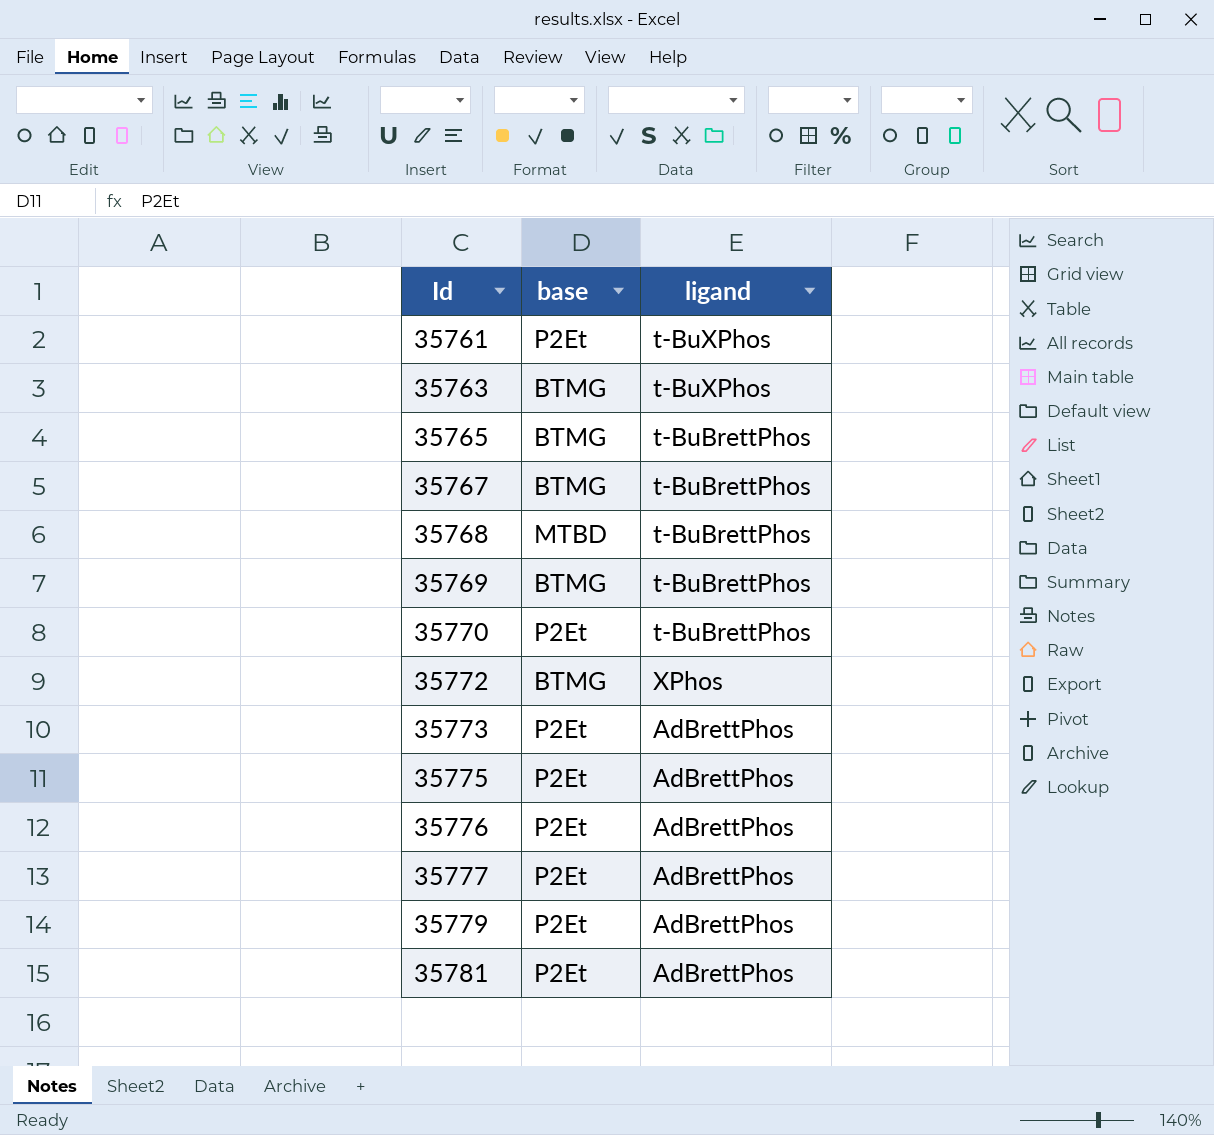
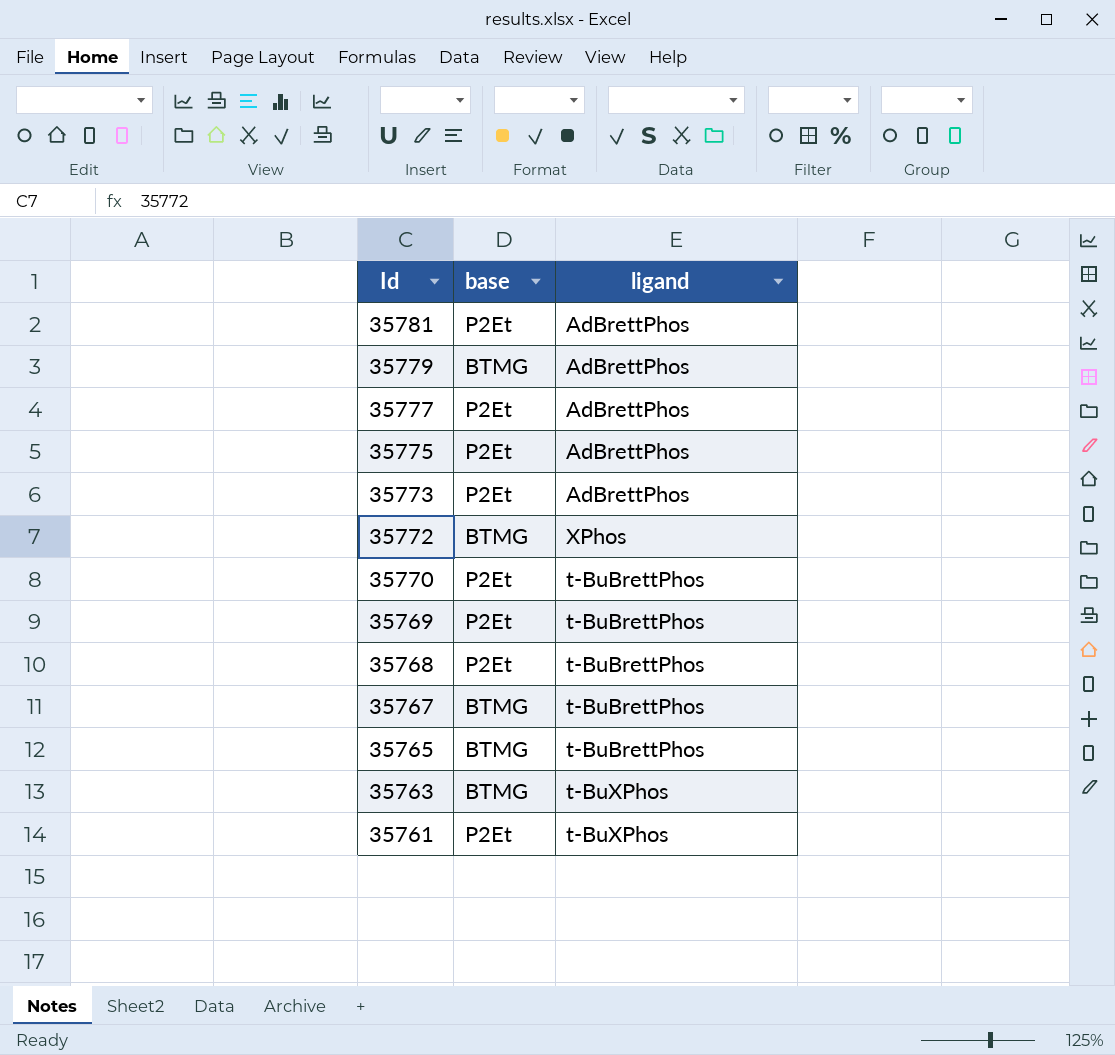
row order: Id ascending -> Id descending
row 35776: P2Et | AdBrettPhos -> none
35779 | base: P2Et -> BTMG
35769 | base: BTMG -> P2Et
35768 | base: MTBD -> P2Et

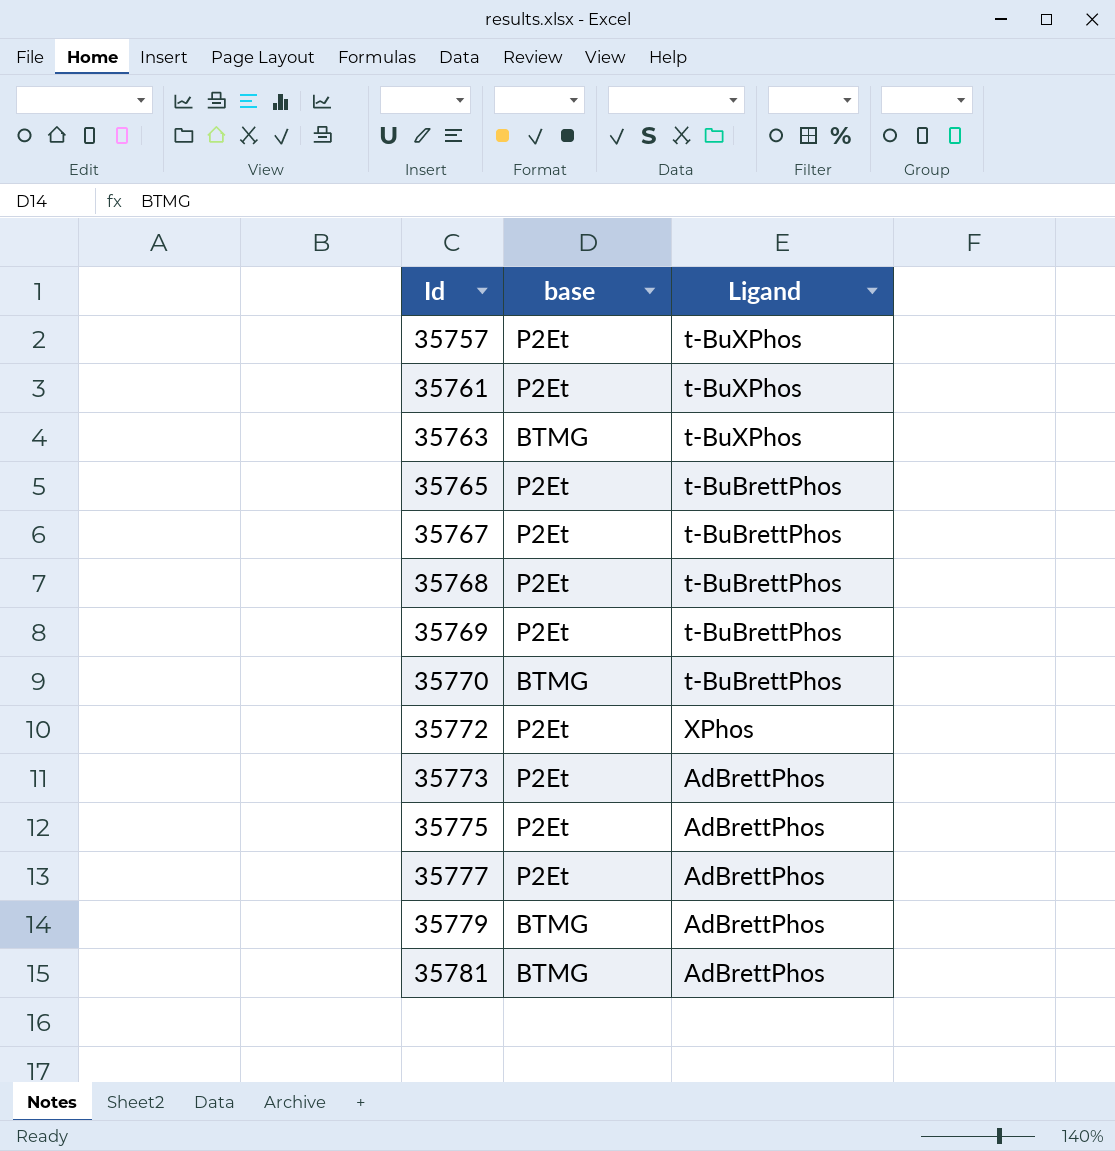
row order: Id descending -> Id ascending
column name: ligand -> Ligand
row 35757: none -> P2Et | t-BuXPhos
35765 | base: BTMG -> P2Et
35767 | base: BTMG -> P2Et
35770 | base: P2Et -> BTMG
35772 | base: BTMG -> P2Et
35781 | base: P2Et -> BTMG

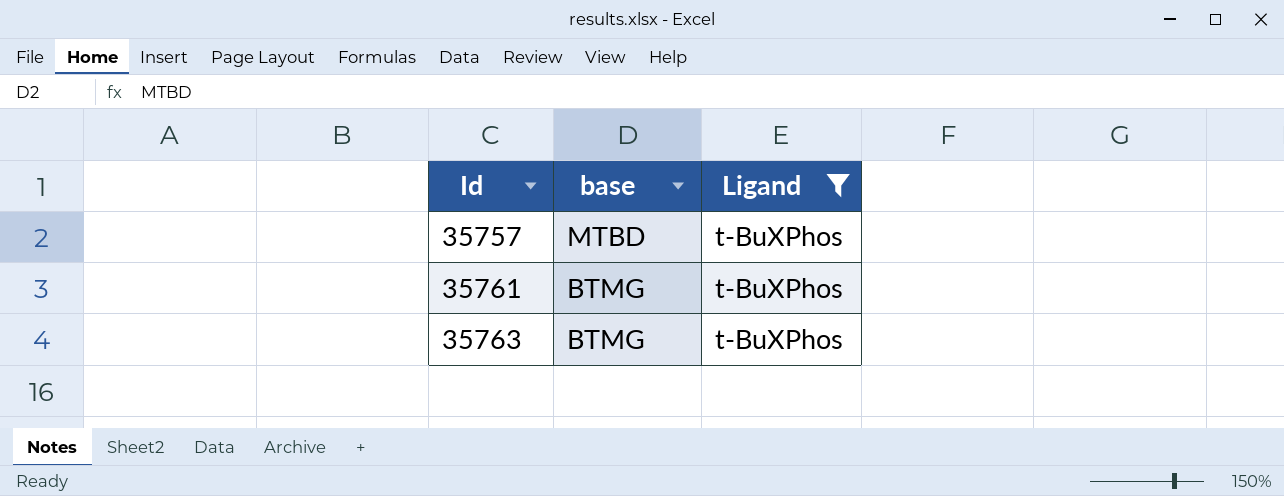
filter: none -> Ligand = t-BuXPhos
35757 | base: P2Et -> MTBD
35761 | base: P2Et -> BTMG

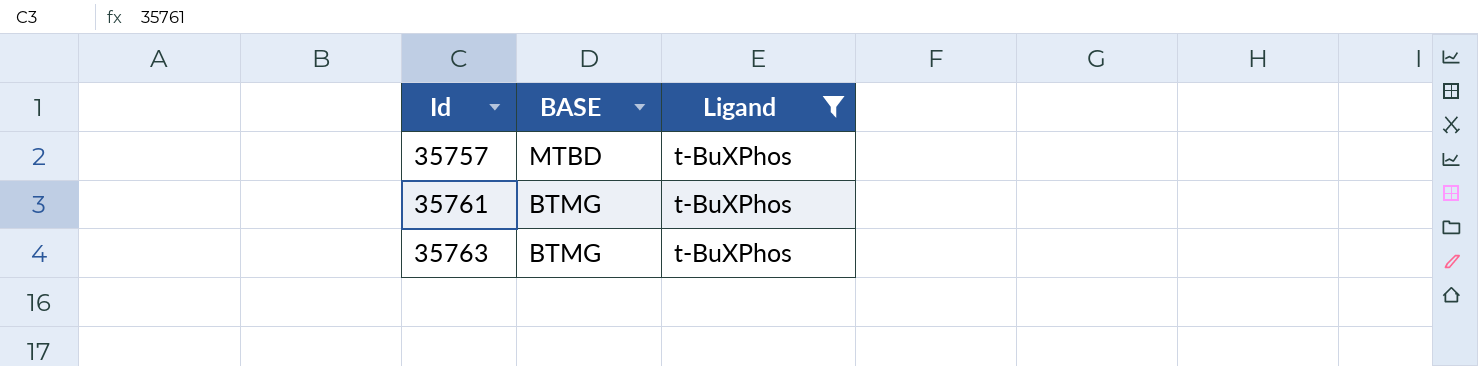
column name: base -> BASE

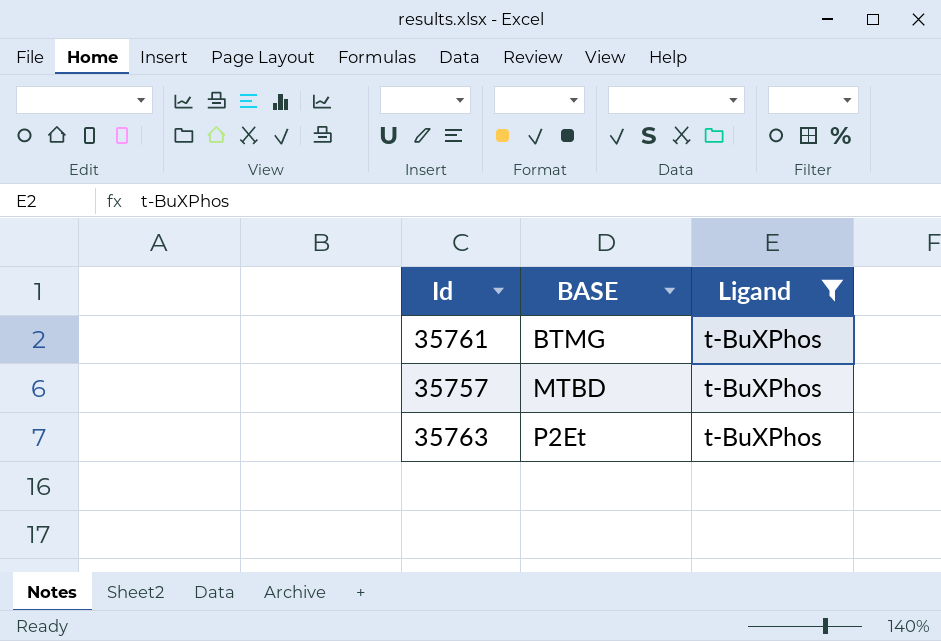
row order: Id ascending -> BASE ascending
35763 | BASE: BTMG -> P2Et

